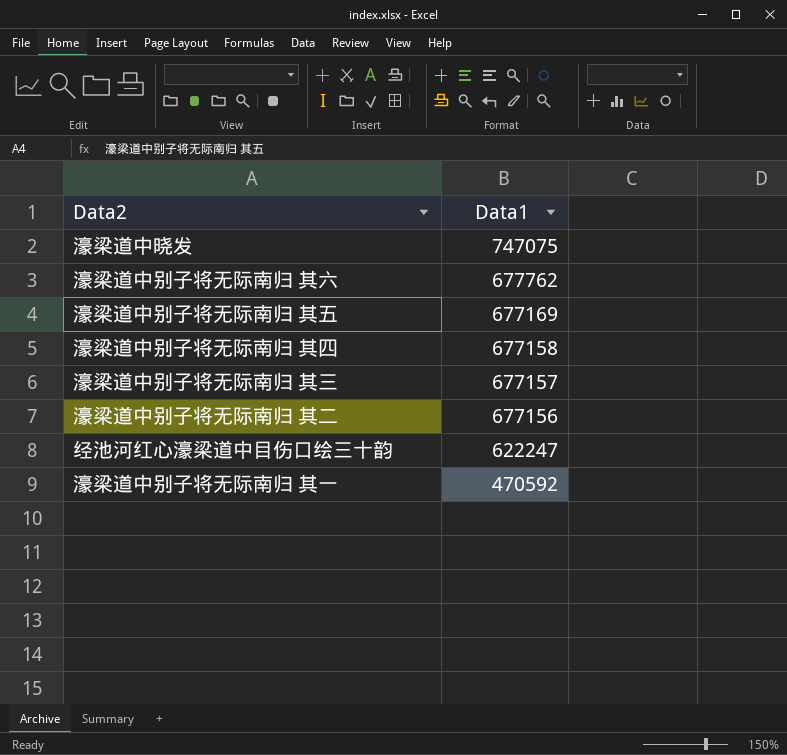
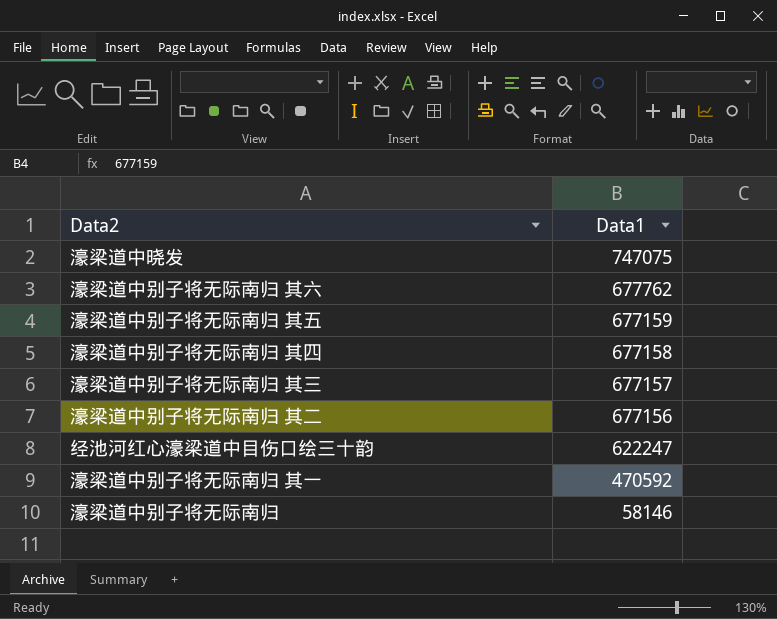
濠梁道中别子将无际南归 其五 | Data1: 677169 -> 677159
row 濠梁道中别子将无际南归: none -> 58146

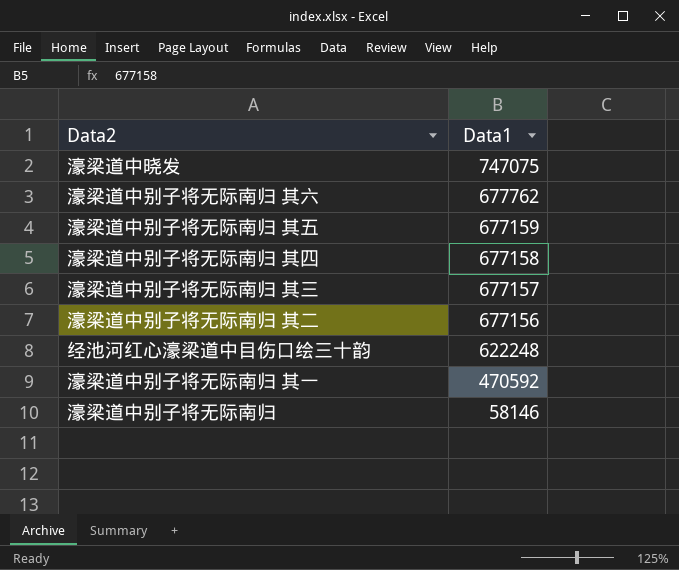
经池河红心濠梁道中目伤口绘三十韵 | Data1: 622247 -> 622248

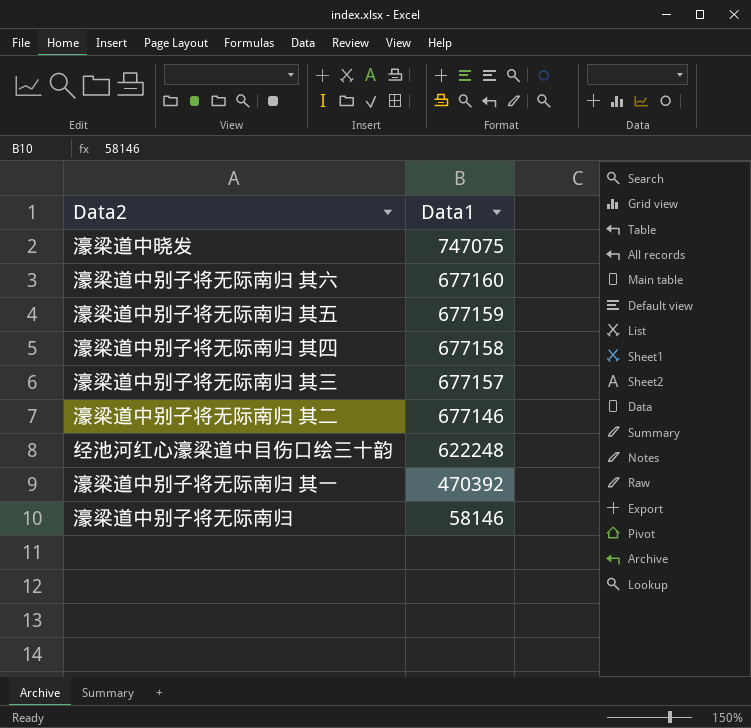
濠梁道中别子将无际南归 其六 | Data1: 677762 -> 677160
濠梁道中别子将无际南归 其二 | Data1: 677156 -> 677146
濠梁道中别子将无际南归 其一 | Data1: 470592 -> 470392

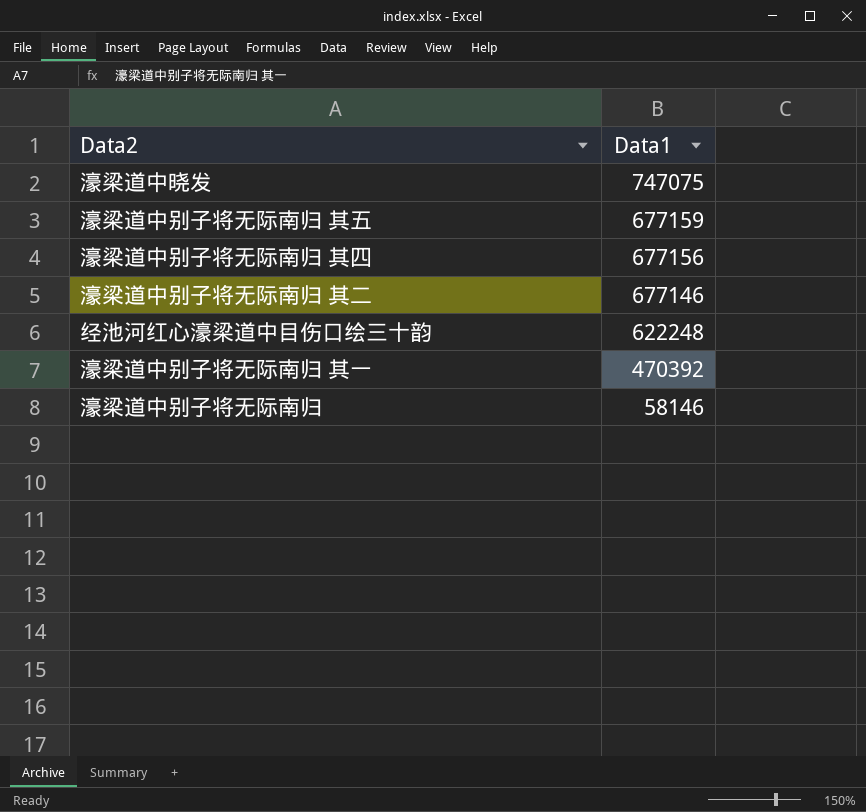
row 濠梁道中别子将无际南归 其六: 677160 -> none
row 濠梁道中别子将无际南归 其三: 677157 -> none
濠梁道中别子将无际南归 其四 | Data1: 677158 -> 677156

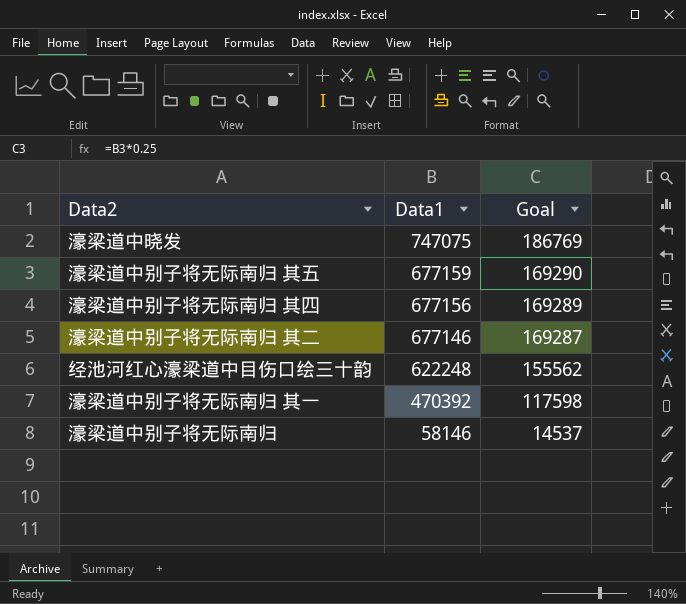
column Goal | formula: none -> [Data1] * 0.25

